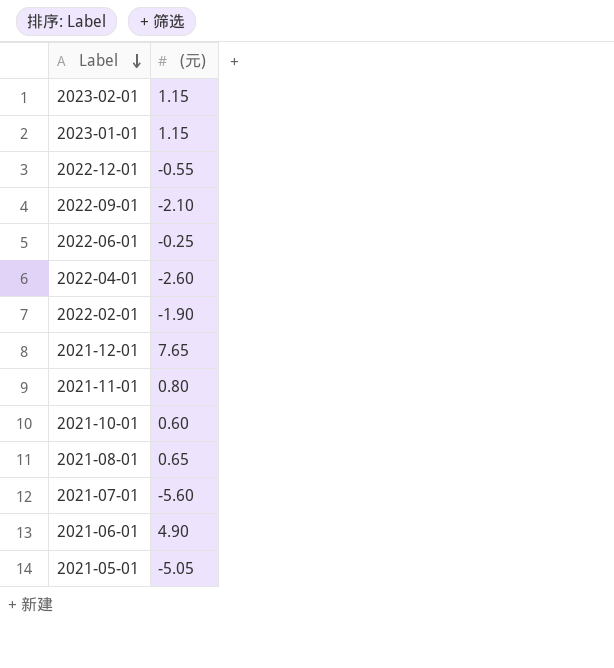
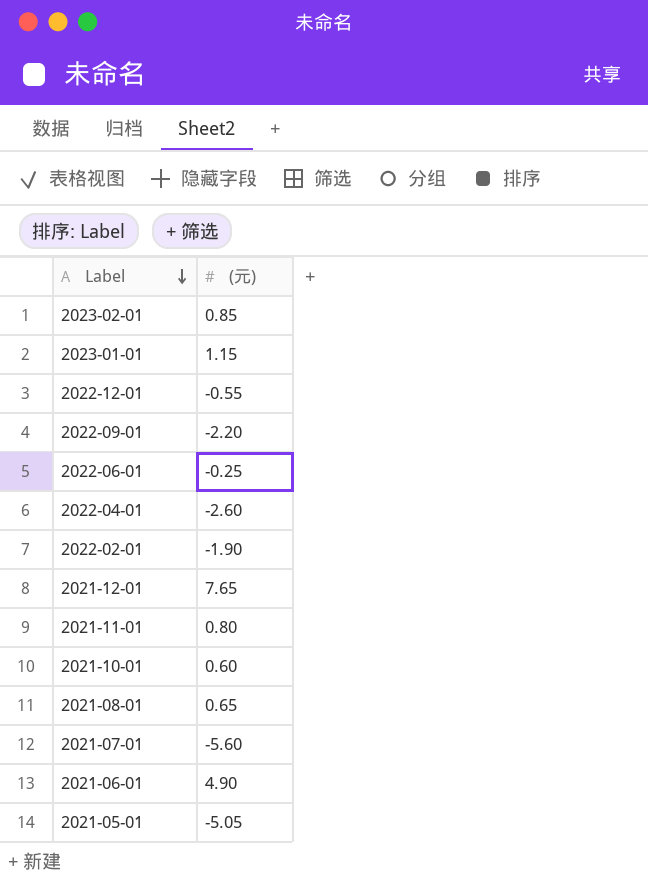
2023-02-01 | (元): 1.15 -> 0.85
2022-09-01 | (元): -2.10 -> -2.20

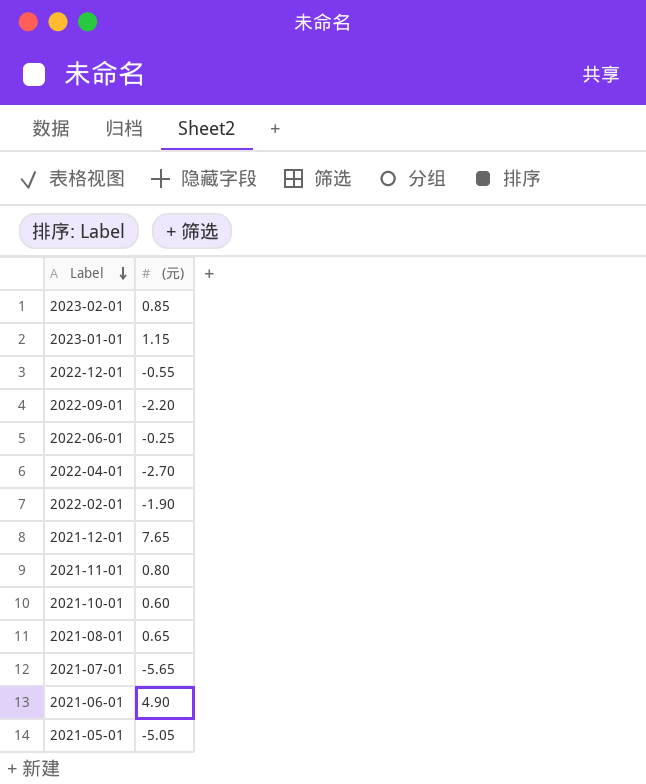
2022-04-01 | (元): -2.60 -> -2.70
2021-07-01 | (元): -5.60 -> -5.65

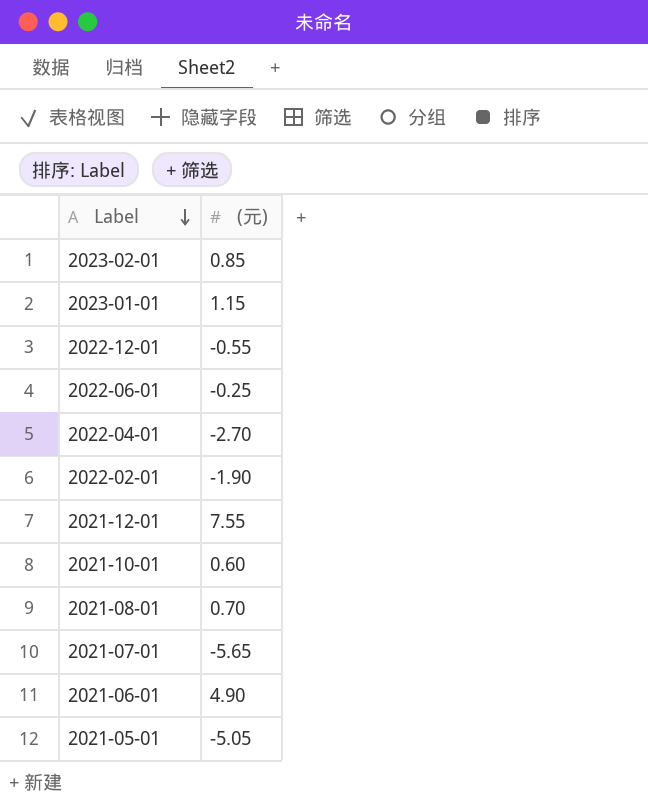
row 2022-09-01: -2.20 -> none
row 2021-11-01: 0.80 -> none
2021-12-01 | (元): 7.65 -> 7.55
2021-08-01 | (元): 0.65 -> 0.70

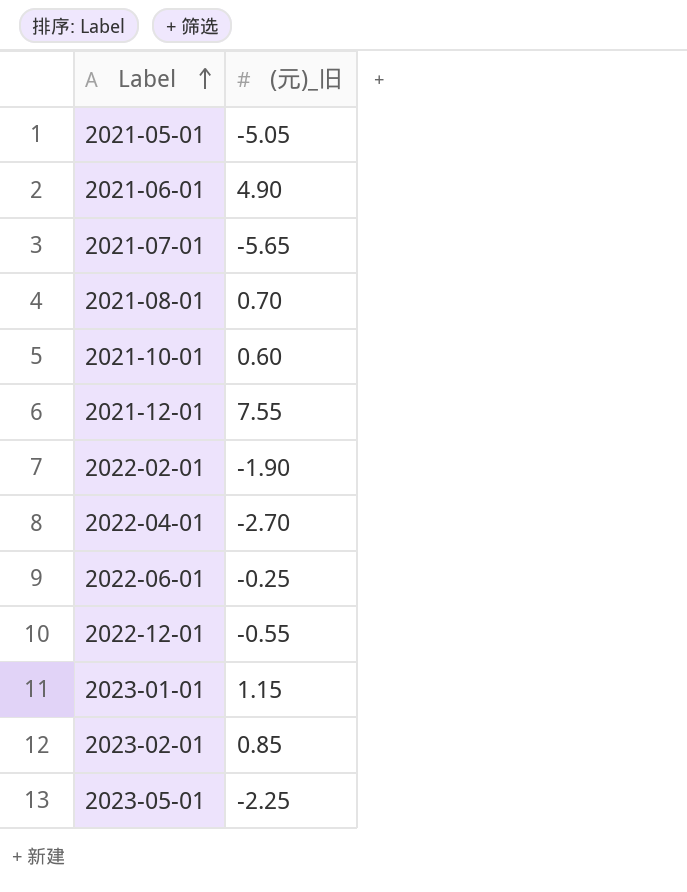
row order: Label descending -> Label ascending
column name: (元) -> (元)_旧
row 2023-05-01: none -> -2.25

